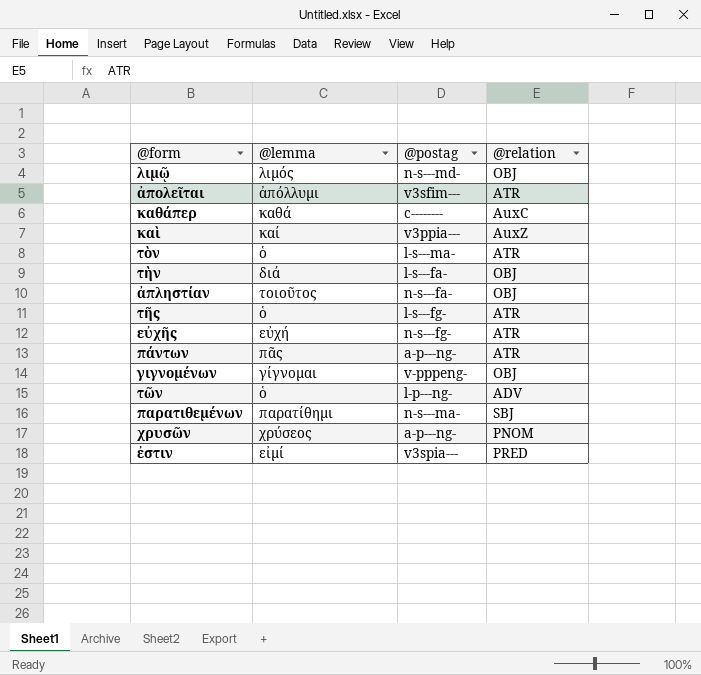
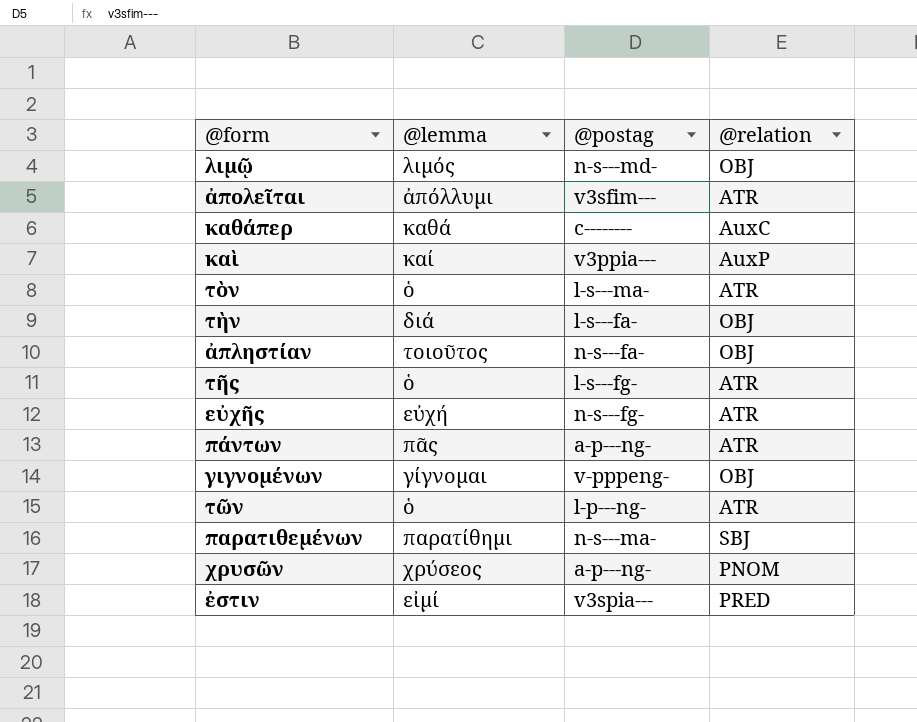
καὶ | @relation: AuxZ -> AuxP
τῶν | @relation: ADV -> ATR

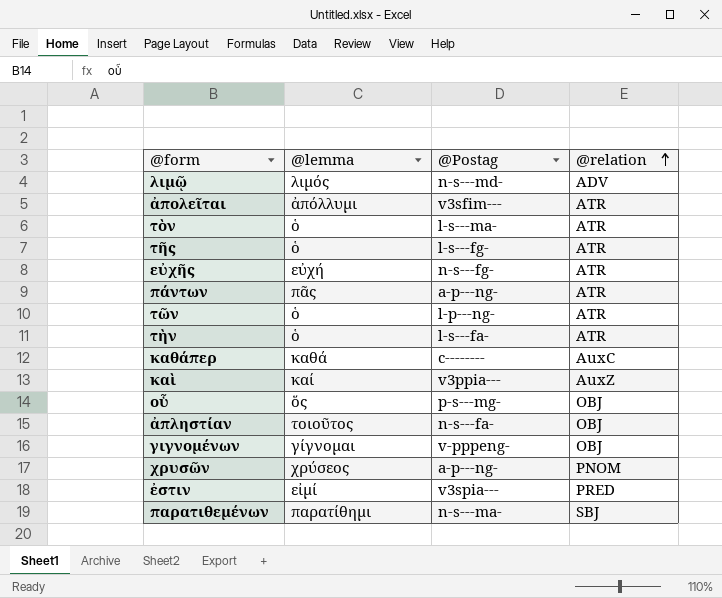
row order: none -> @relation ascending
column name: @postag -> @Postag
λιμῷ | @relation: OBJ -> ADV
τὴν | @lemma: διά -> ὁ
τὴν | @relation: OBJ -> ATR
καὶ | @relation: AuxP -> AuxZ
row οὗ: none -> ὅς | p-s---mg- | OBJ

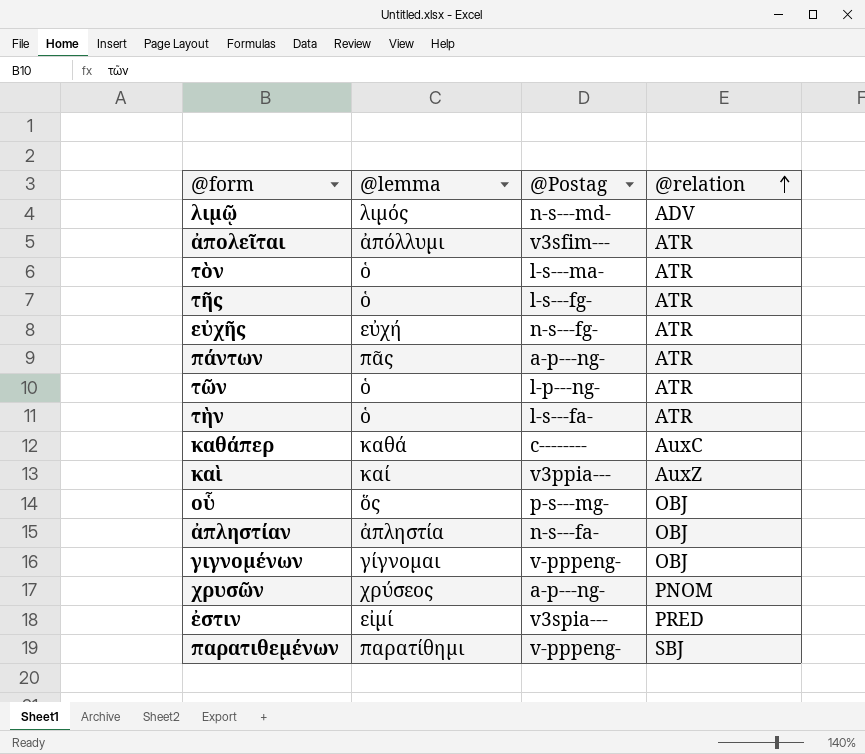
ἀπληστίαν | @lemma: τοιοῦτος -> ἀπληστία
παρατιθεμένων | @Postag: n-s---ma- -> v-pppeng-

